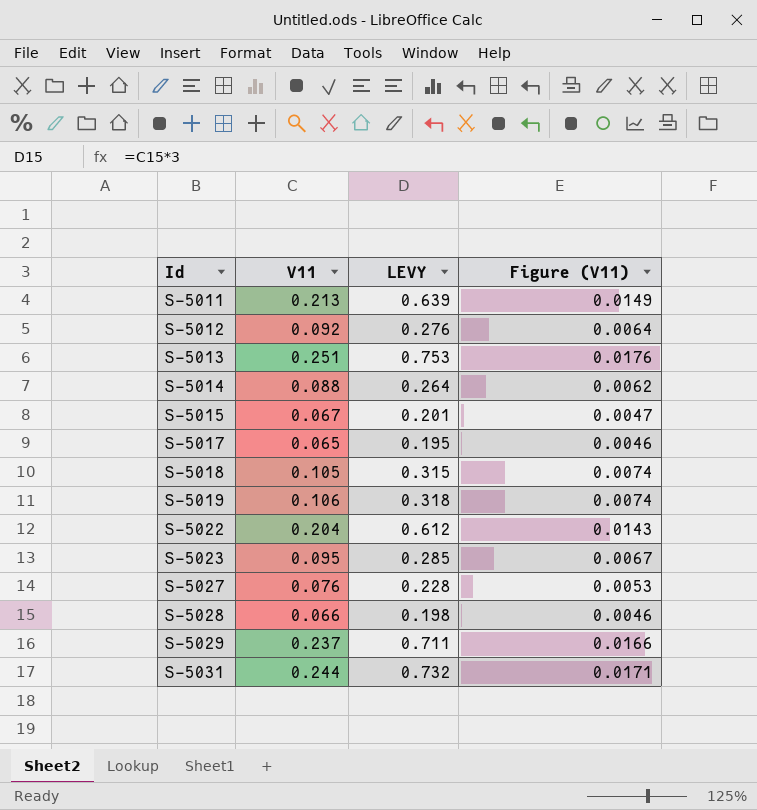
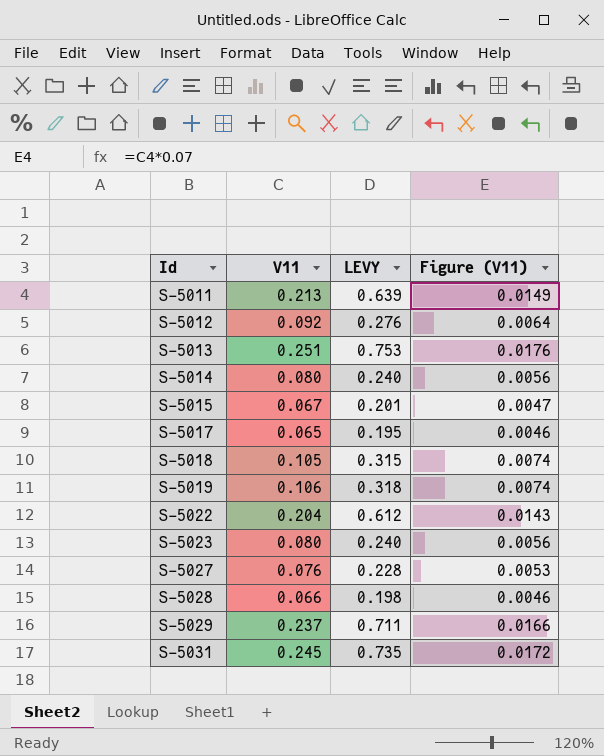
S-5014 | V11: 0.088 -> 0.080
S-5014 | LEVY: 0.264 -> 0.240
S-5014 | Figure (V11): 0.0062 -> 0.0056
S-5023 | V11: 0.095 -> 0.080
S-5023 | LEVY: 0.285 -> 0.240
S-5023 | Figure (V11): 0.0067 -> 0.0056
S-5031 | V11: 0.244 -> 0.245
S-5031 | LEVY: 0.732 -> 0.735
S-5031 | Figure (V11): 0.0171 -> 0.0172

